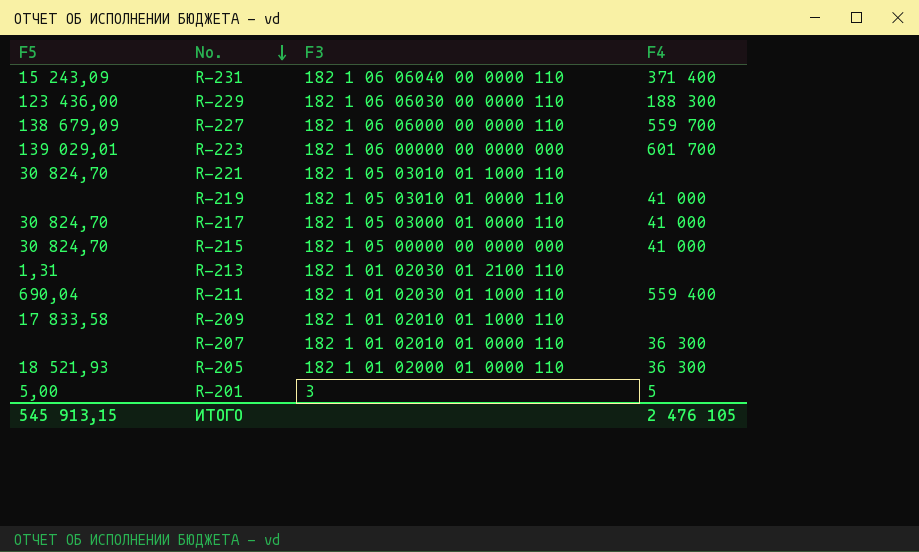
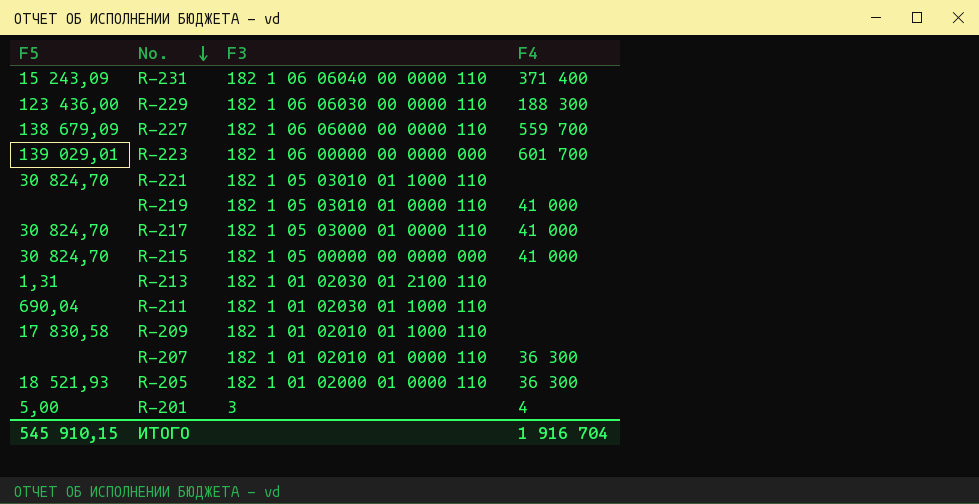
R-211 | F4: 559 400 -> none
R-209 | F5: 17 833,58 -> 17 830,58
R-201 | F4: 5 -> 4
ИТОГО | F5: 545 913,15 -> 545 910,15
ИТОГО | F4: 2 476 105 -> 1 916 704

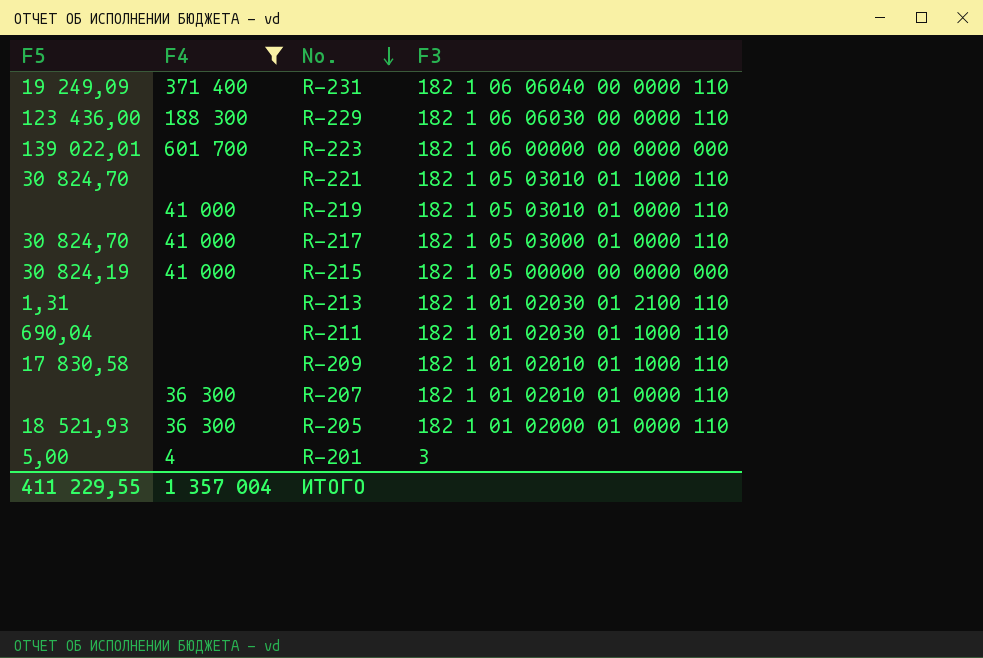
filter: none -> F4 != 559 700
column F4 | position: 4 -> 2
R-231 | F5: 15 243,09 -> 19 249,09
R-223 | F5: 139 029,01 -> 139 022,01
R-215 | F5: 30 824,70 -> 30 824,19
ИТОГО | F5: 545 910,15 -> 411 229,55
ИТОГО | F4: 1 916 704 -> 1 357 004

